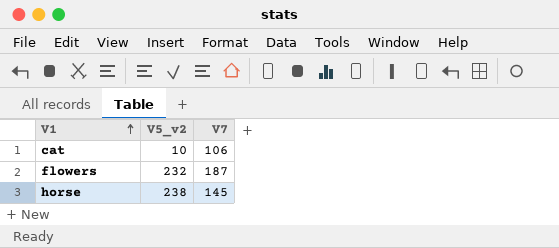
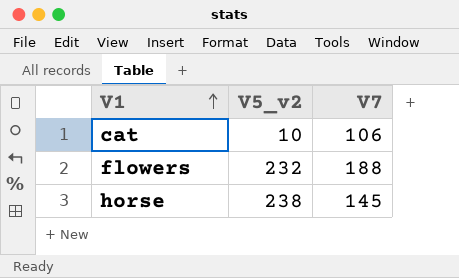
flowers | V7: 187 -> 188

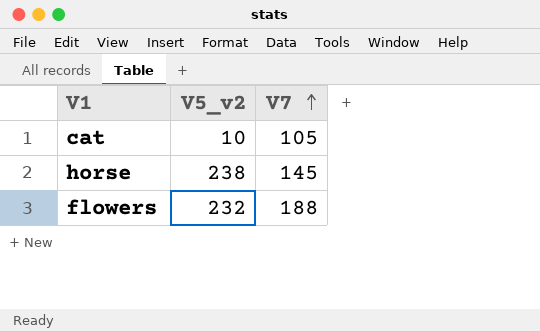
row order: V1 ascending -> V7 ascending
cat | V7: 106 -> 105

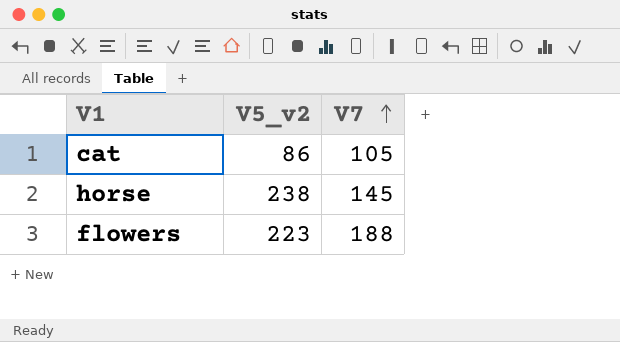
cat | V5_v2: 10 -> 86
flowers | V5_v2: 232 -> 223

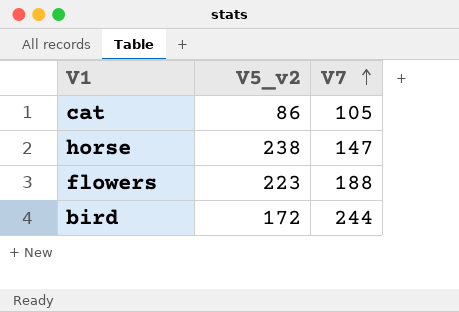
horse | V7: 145 -> 147
row bird: none -> 172 | 244

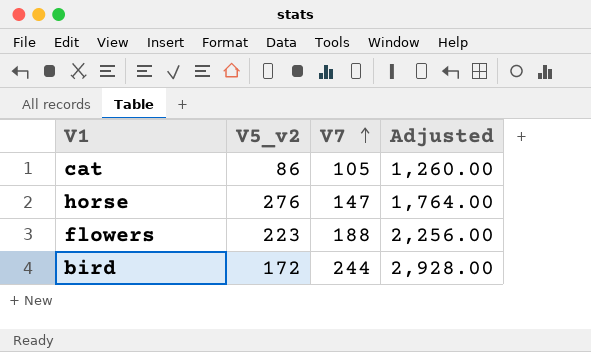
column Adjusted | formula: none -> [V7] * 12
horse | V5_v2: 238 -> 276

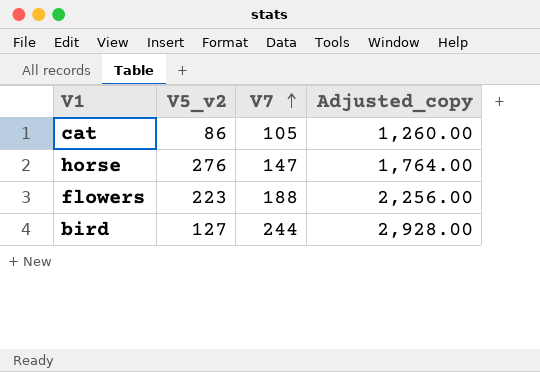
column name: Adjusted -> Adjusted_copy
bird | V5_v2: 172 -> 127

